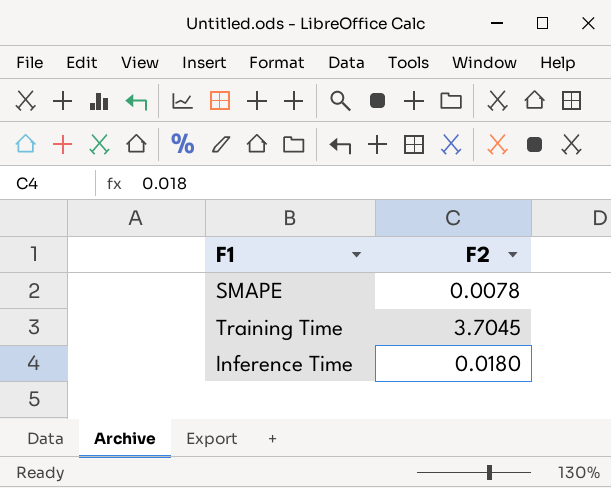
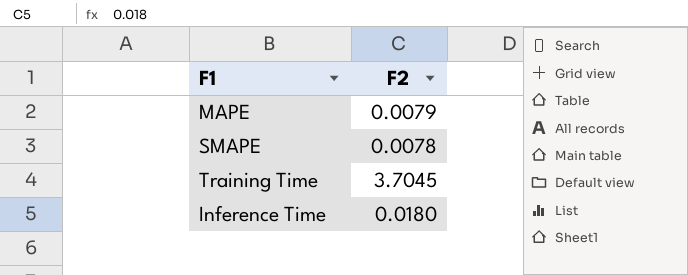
row MAPE: none -> 0.0079

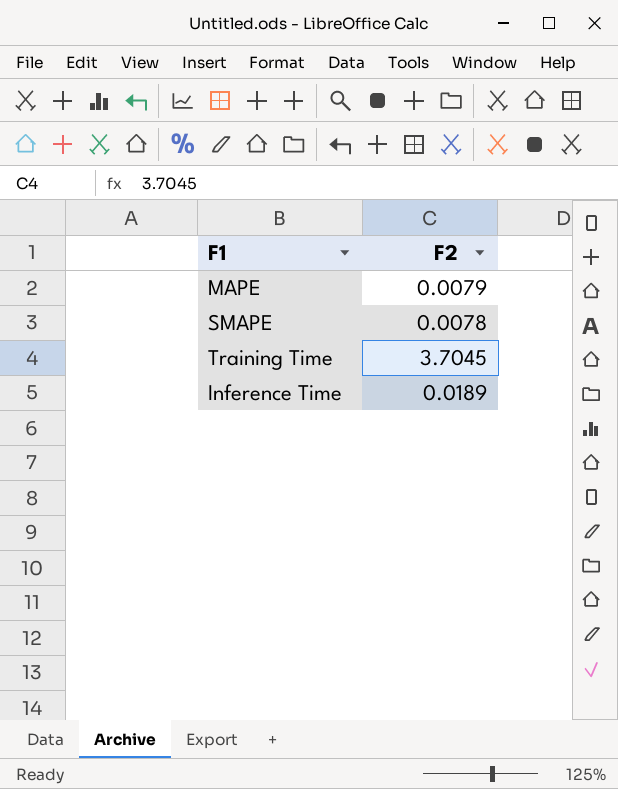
Inference Time | F2: 0.0180 -> 0.0189

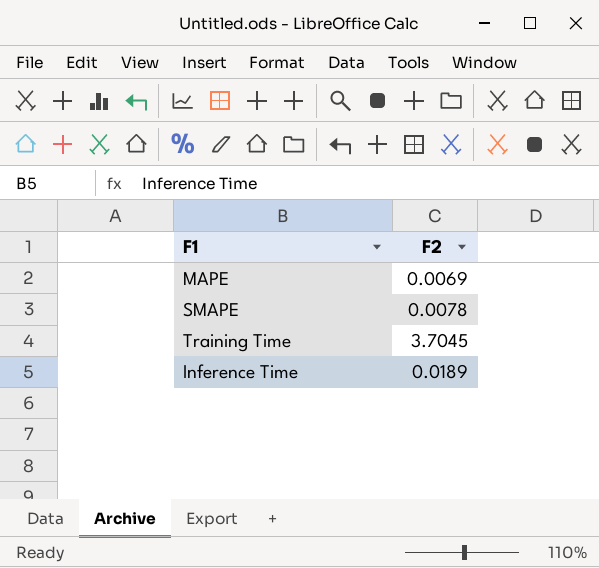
MAPE | F2: 0.0079 -> 0.0069

